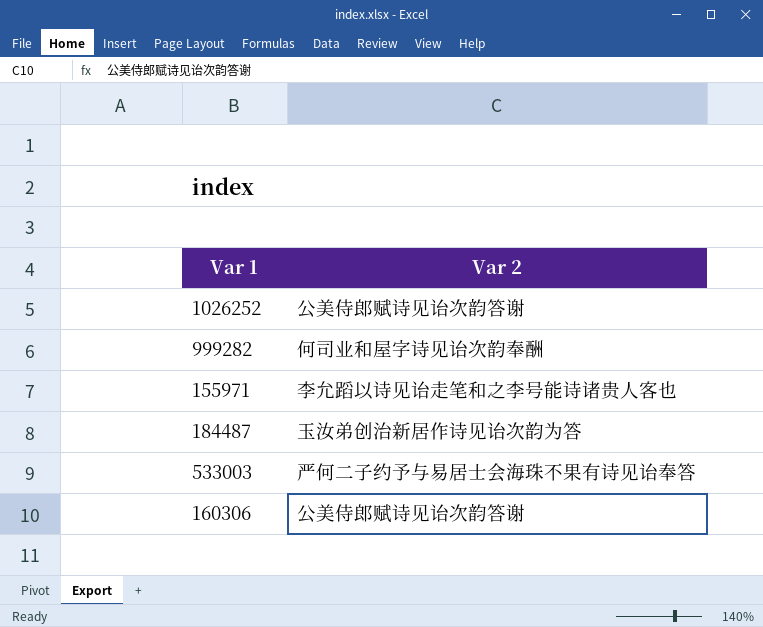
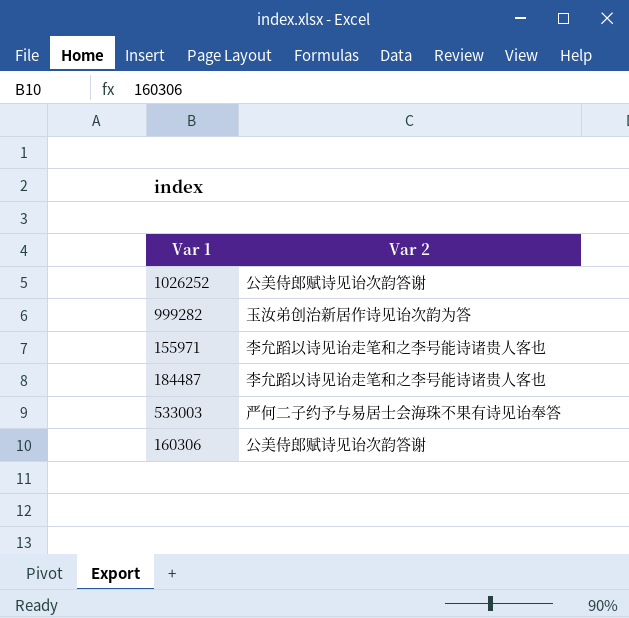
999282 | Var 2: 何司业和屋字诗见诒次韵奉酬 -> 玉汝弟创治新居作诗见诒次韵为答
184487 | Var 2: 玉汝弟创治新居作诗见诒次韵为答 -> 李允蹈以诗见诒走笔和之李号能诗诸贵人客也

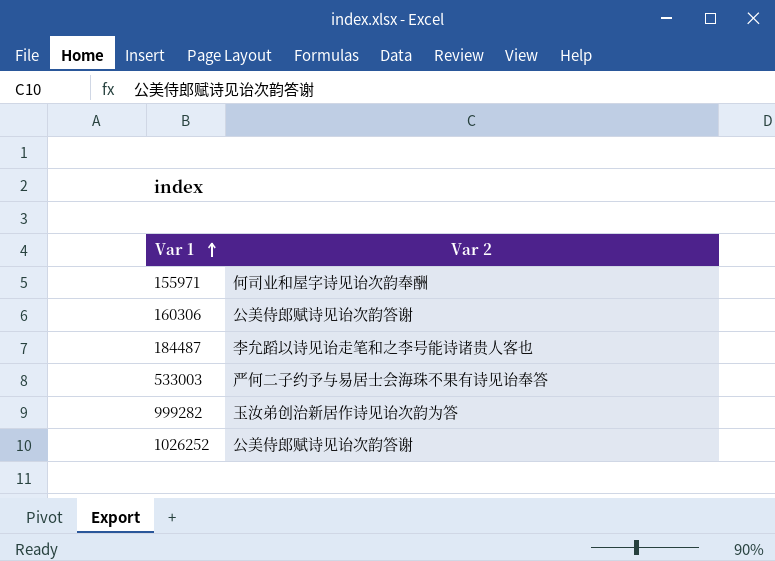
row order: none -> Var 1 ascending
155971 | Var 2: 李允蹈以诗见诒走笔和之李号能诗诸贵人客也 -> 何司业和屋字诗见诒次韵奉酬

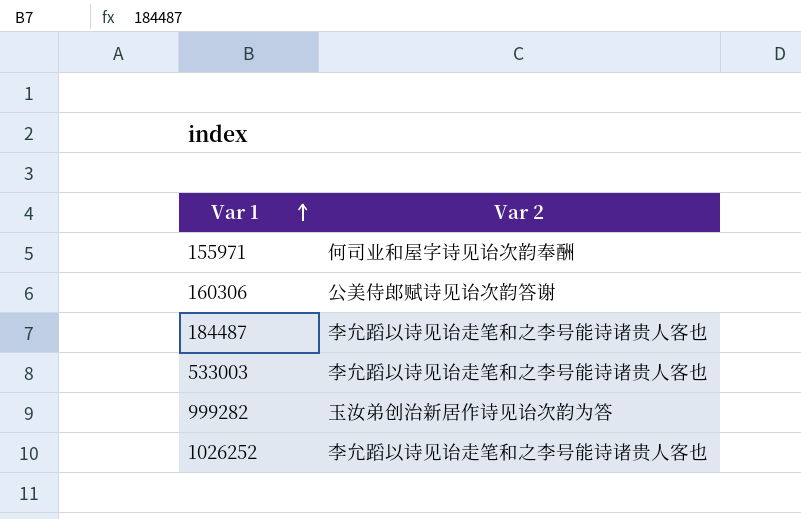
533003 | Var 2: 严何二子约予与易居士会海珠不果有诗见诒奉答 -> 李允蹈以诗见诒走笔和之李号能诗诸贵人客也
1026252 | Var 2: 公美侍郎赋诗见诒次韵答谢 -> 李允蹈以诗见诒走笔和之李号能诗诸贵人客也

